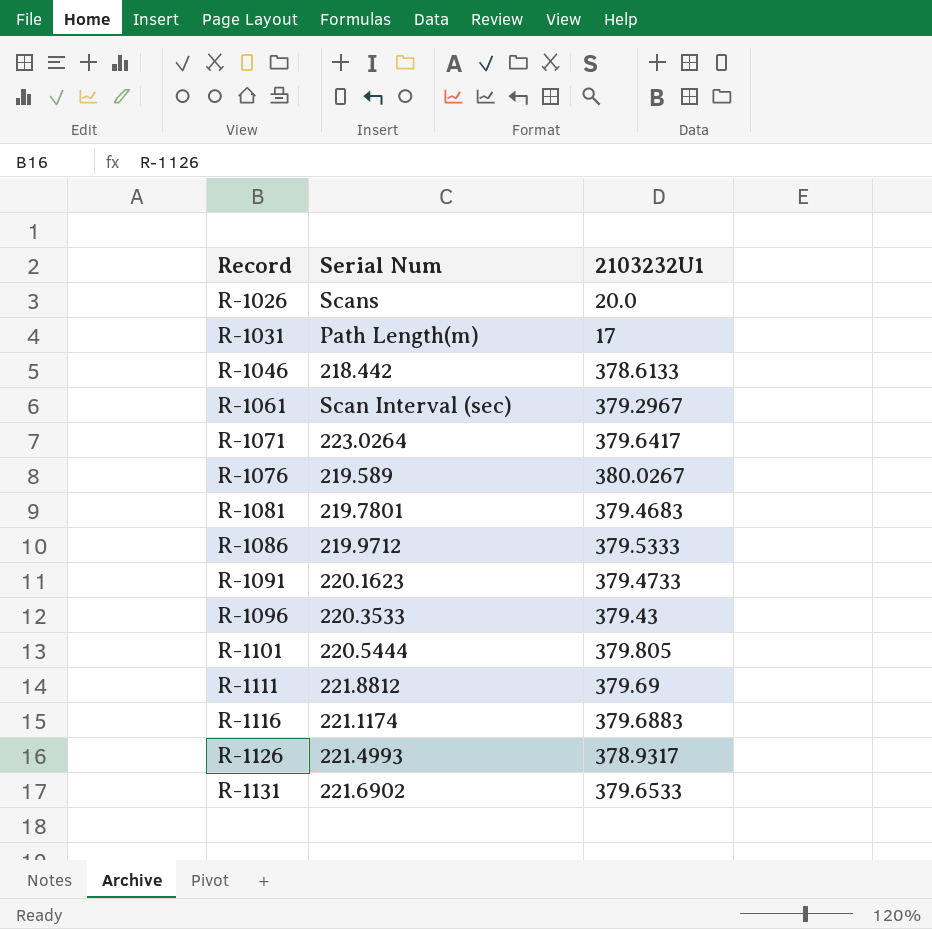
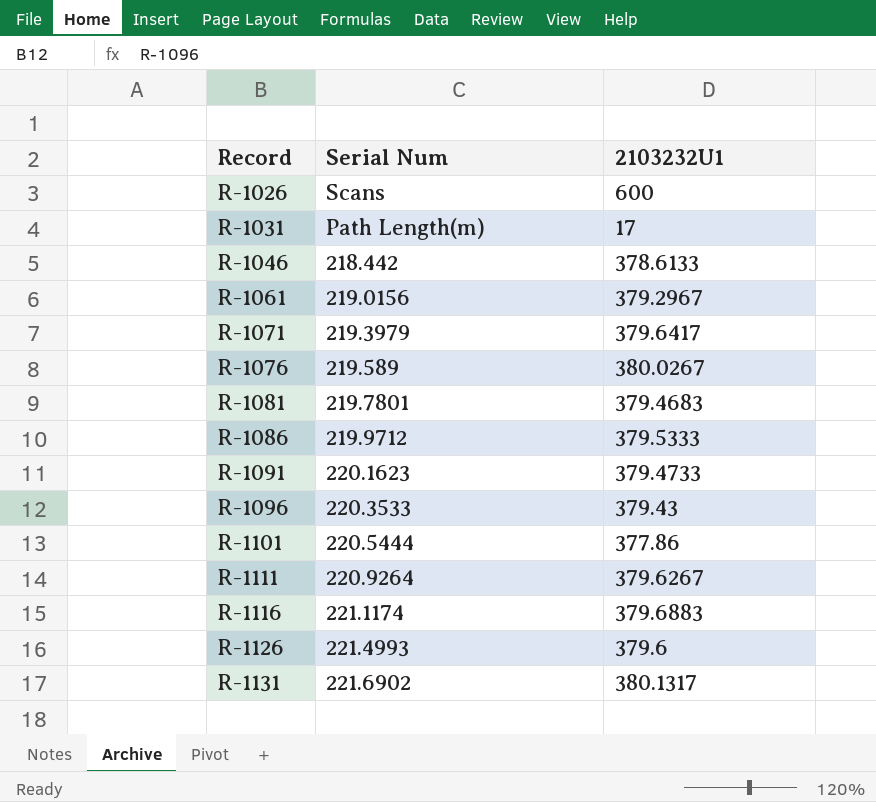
R-1026 | 2103232U1: 20.0 -> 600
R-1061 | Serial Num: Scan Interval (sec) -> 219.0156
R-1071 | Serial Num: 223.0264 -> 219.3979
R-1101 | 2103232U1: 379.805 -> 377.86
R-1111 | Serial Num: 221.8812 -> 220.9264
R-1111 | 2103232U1: 379.69 -> 379.6267
R-1126 | 2103232U1: 378.9317 -> 379.6
R-1131 | 2103232U1: 379.6533 -> 380.1317

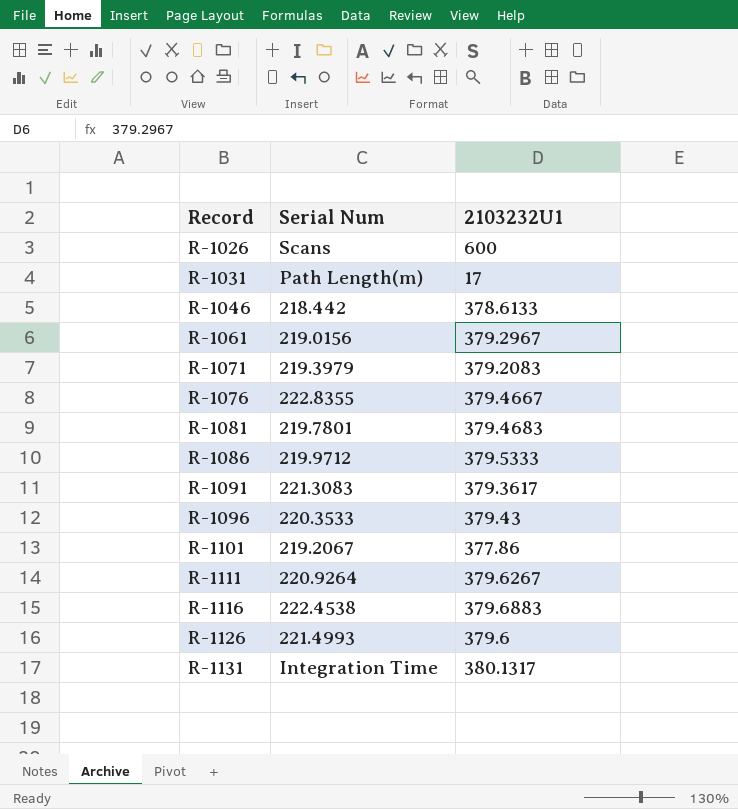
R-1071 | 2103232U1: 379.6417 -> 379.2083
R-1076 | Serial Num: 219.589 -> 222.8355
R-1076 | 2103232U1: 380.0267 -> 379.4667
R-1091 | Serial Num: 220.1623 -> 221.3083
R-1091 | 2103232U1: 379.4733 -> 379.3617
R-1101 | Serial Num: 220.5444 -> 219.2067
R-1116 | Serial Num: 221.1174 -> 222.4538
R-1131 | Serial Num: 221.6902 -> Integration Time

